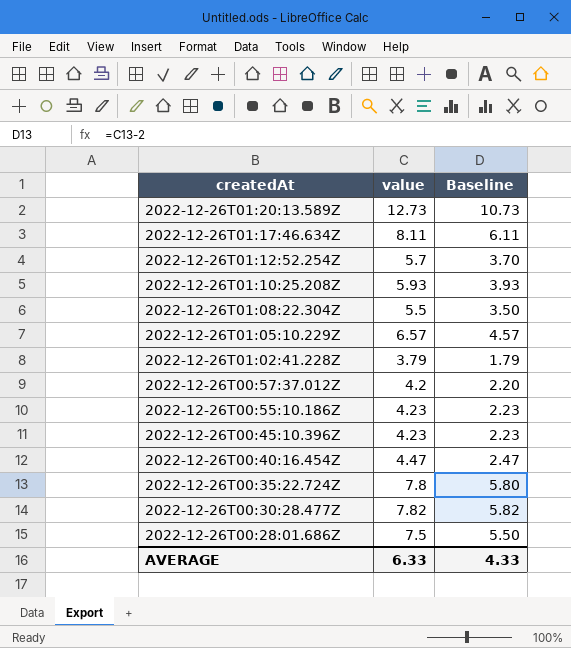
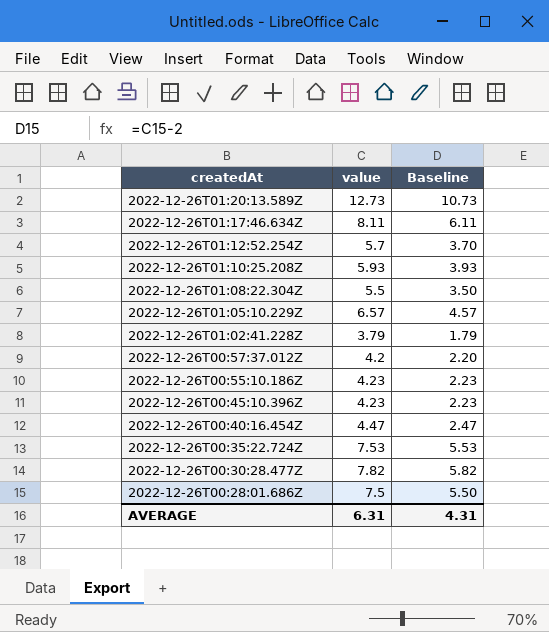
2022-12-26T00:35:22.724Z | value: 7.8 -> 7.53
2022-12-26T00:35:22.724Z | Baseline: 5.80 -> 5.53
AVERAGE | value: 6.33 -> 6.31
AVERAGE | Baseline: 4.33 -> 4.31

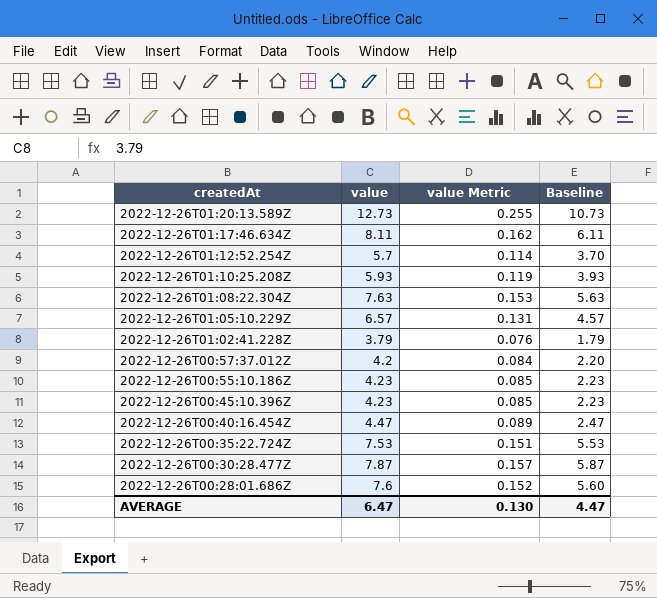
column value Metric | formula: none -> [value] * 0.02
2022-12-26T01:08:22.304Z | value: 5.5 -> 7.63
2022-12-26T01:08:22.304Z | Baseline: 3.50 -> 5.63
2022-12-26T00:30:28.477Z | value: 7.82 -> 7.87
2022-12-26T00:30:28.477Z | Baseline: 5.82 -> 5.87
2022-12-26T00:28:01.686Z | value: 7.5 -> 7.6
2022-12-26T00:28:01.686Z | Baseline: 5.50 -> 5.60
AVERAGE | value: 6.31 -> 6.47
AVERAGE | Baseline: 4.31 -> 4.47

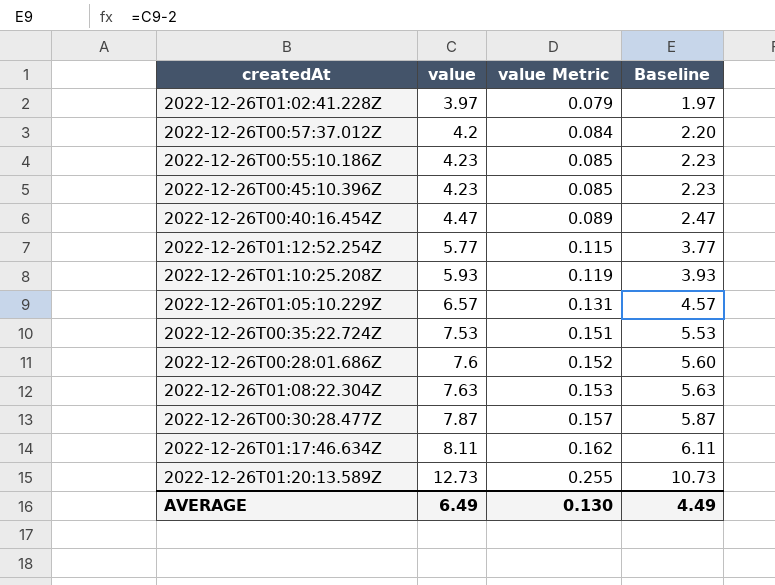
row order: createdAt descending -> value ascending
2022-12-26T01:02:41.228Z | value: 3.79 -> 3.97
2022-12-26T01:02:41.228Z | value Metric: 0.076 -> 0.079
2022-12-26T01:02:41.228Z | Baseline: 1.79 -> 1.97
2022-12-26T01:12:52.254Z | value: 5.7 -> 5.77
2022-12-26T01:12:52.254Z | value Metric: 0.114 -> 0.115
2022-12-26T01:12:52.254Z | Baseline: 3.70 -> 3.77
AVERAGE | value: 6.47 -> 6.49
AVERAGE | Baseline: 4.47 -> 4.49

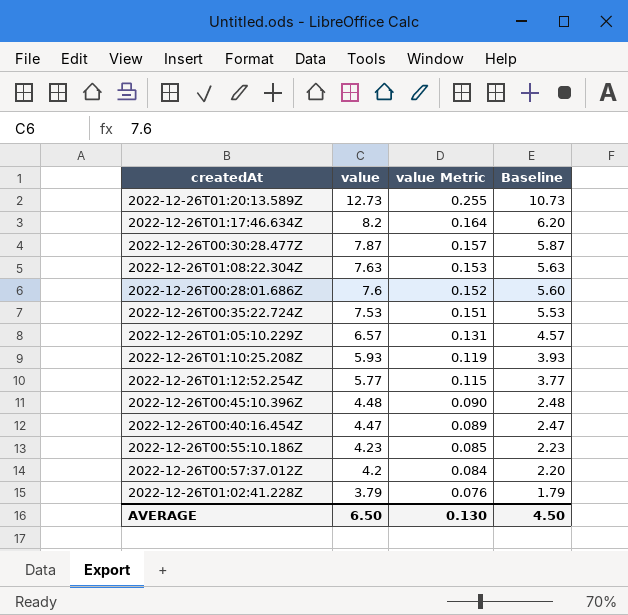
row order: value ascending -> value descending
2022-12-26T01:17:46.634Z | value: 8.11 -> 8.2
2022-12-26T01:17:46.634Z | value Metric: 0.162 -> 0.164
2022-12-26T01:17:46.634Z | Baseline: 6.11 -> 6.20
2022-12-26T00:45:10.396Z | value: 4.23 -> 4.48
2022-12-26T00:45:10.396Z | value Metric: 0.085 -> 0.090
2022-12-26T00:45:10.396Z | Baseline: 2.23 -> 2.48
2022-12-26T01:02:41.228Z | value: 3.97 -> 3.79
2022-12-26T01:02:41.228Z | value Metric: 0.079 -> 0.076
2022-12-26T01:02:41.228Z | Baseline: 1.97 -> 1.79
AVERAGE | value: 6.49 -> 6.50
AVERAGE | Baseline: 4.49 -> 4.50

